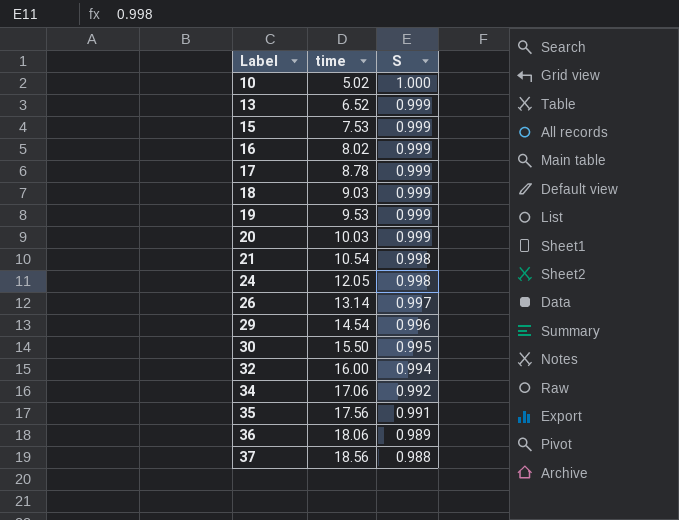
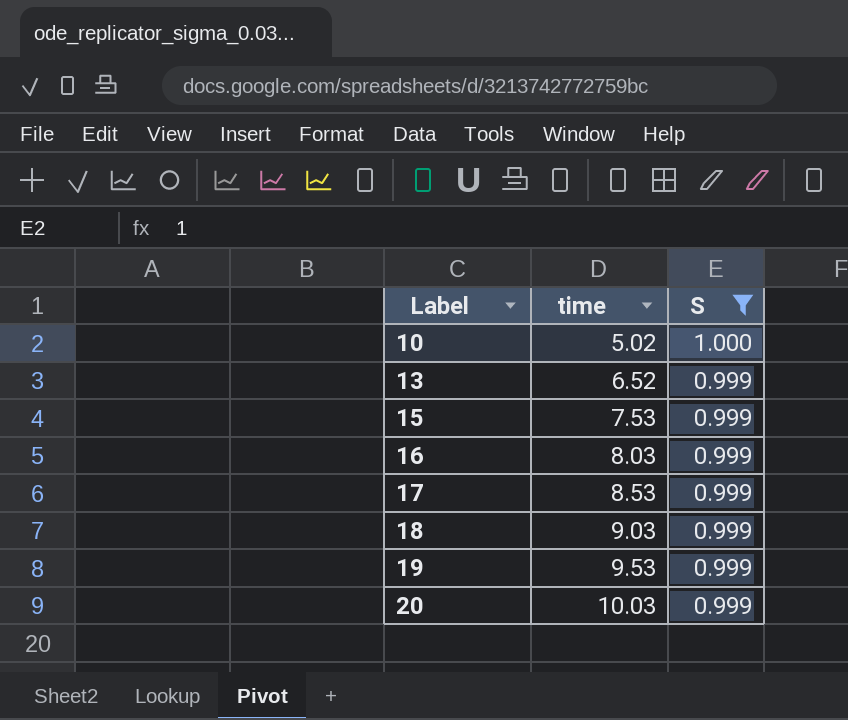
filter: none -> S >= 0.999
16 | time: 8.02 -> 8.03
17 | time: 8.78 -> 8.53

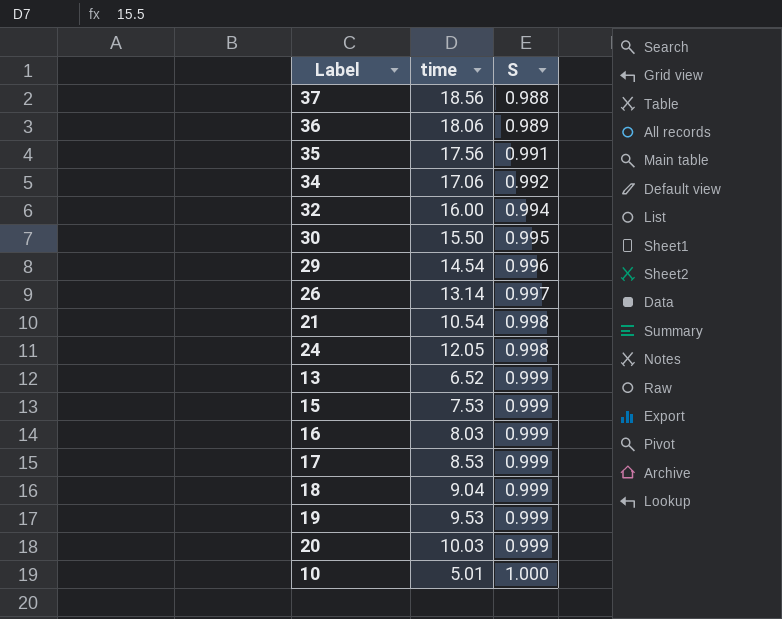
filter: S >= 0.999 -> none
row order: Label ascending -> S ascending
18 | time: 9.03 -> 9.04
10 | time: 5.02 -> 5.01

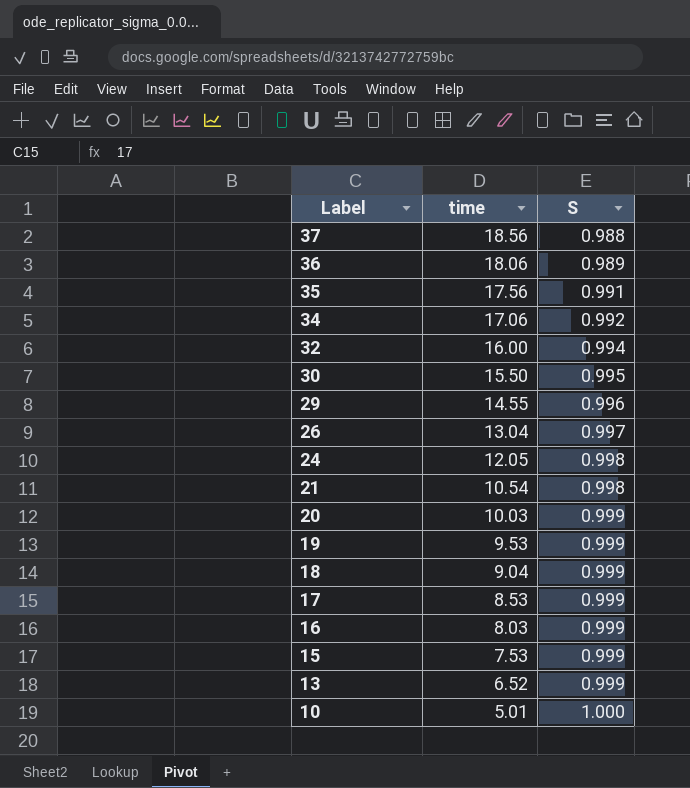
row order: S ascending -> Label descending
29 | time: 14.54 -> 14.55
26 | time: 13.14 -> 13.04

